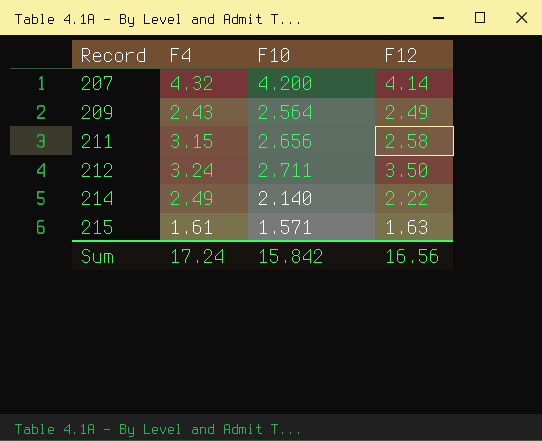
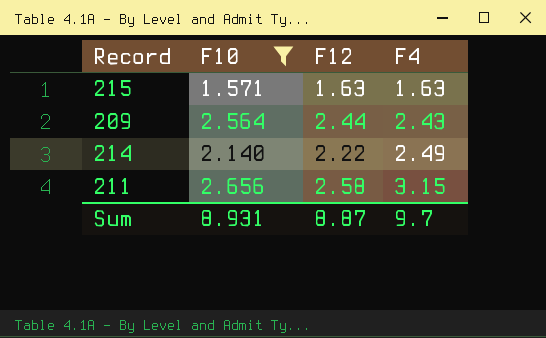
filter: none -> F10 <= 2.656
row order: Record ascending -> F4 ascending
column F4 | position: 2 -> 4
215 | F4: 1.61 -> 1.63
209 | F12: 2.49 -> 2.44
Sum | F10: 15.842 -> 8.931
Sum | F12: 16.56 -> 8.87
Sum | F4: 17.24 -> 9.7

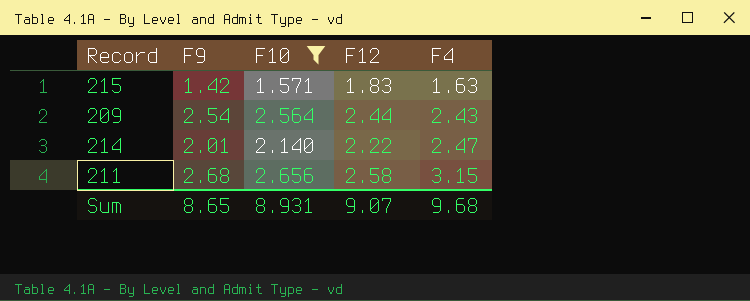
column F9 | position: none -> 2
215 | F12: 1.63 -> 1.83
214 | F4: 2.49 -> 2.47
Sum | F12: 8.87 -> 9.07
Sum | F4: 9.7 -> 9.68

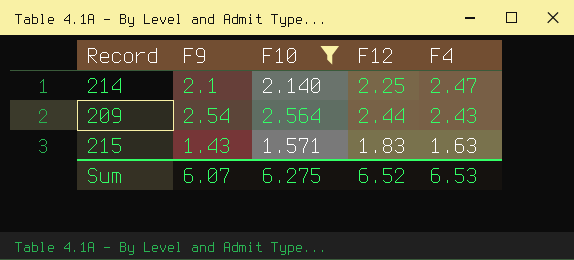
row order: F4 ascending -> F4 descending
row 211: 2.68 | 2.656 | 2.58 | 3.15 -> none
214 | F9: 2.01 -> 2.1
214 | F12: 2.22 -> 2.25
215 | F9: 1.42 -> 1.43
Sum | F9: 8.65 -> 6.07
Sum | F10: 8.931 -> 6.275
Sum | F12: 9.07 -> 6.52
Sum | F4: 9.68 -> 6.53

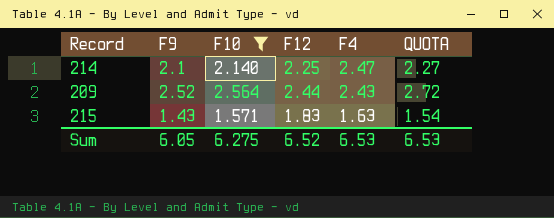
column QUOTA | formula: none -> [F9] * 1.08
209 | F9: 2.54 -> 2.52
Sum | F9: 6.07 -> 6.05

